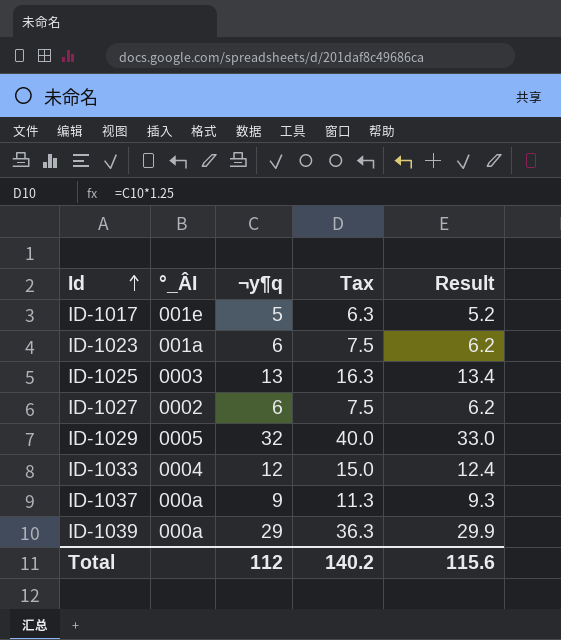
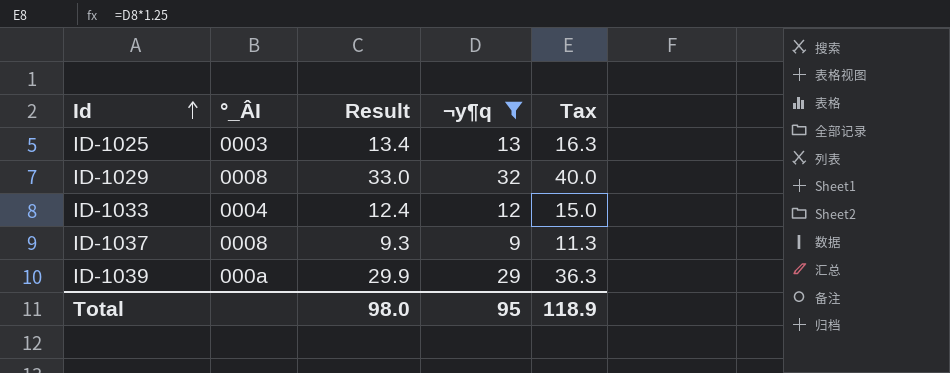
filter: none -> ¬y¶q >= 9
column Result | position: 5 -> 3
ID-1029 | °_ÂI: 0005 -> 0008
ID-1037 | °_ÂI: 000a -> 0008
Total | Result: 115.6 -> 98.0
Total | ¬y¶q: 112 -> 95
Total | Tax: 140.2 -> 118.9

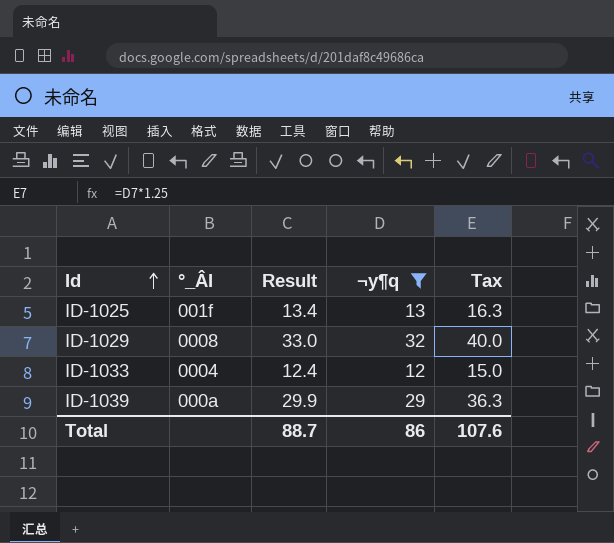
row ID-1037: 0008 | 9.3 | 9 | 11.3 -> none
ID-1025 | °_ÂI: 0003 -> 001f
Total | Result: 98.0 -> 88.7
Total | ¬y¶q: 95 -> 86
Total | Tax: 118.9 -> 107.6

